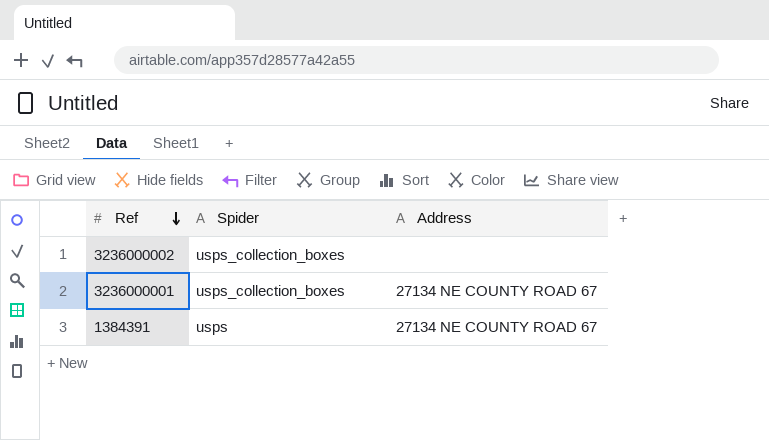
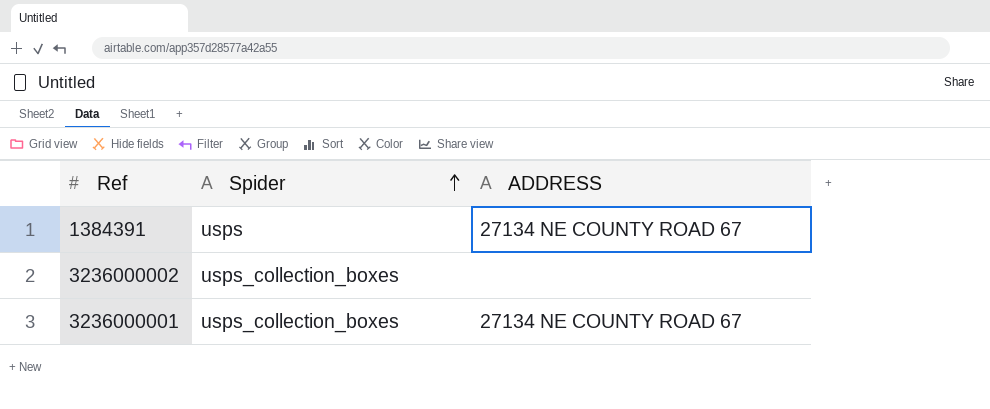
row order: Ref descending -> Spider ascending
column name: Address -> ADDRESS

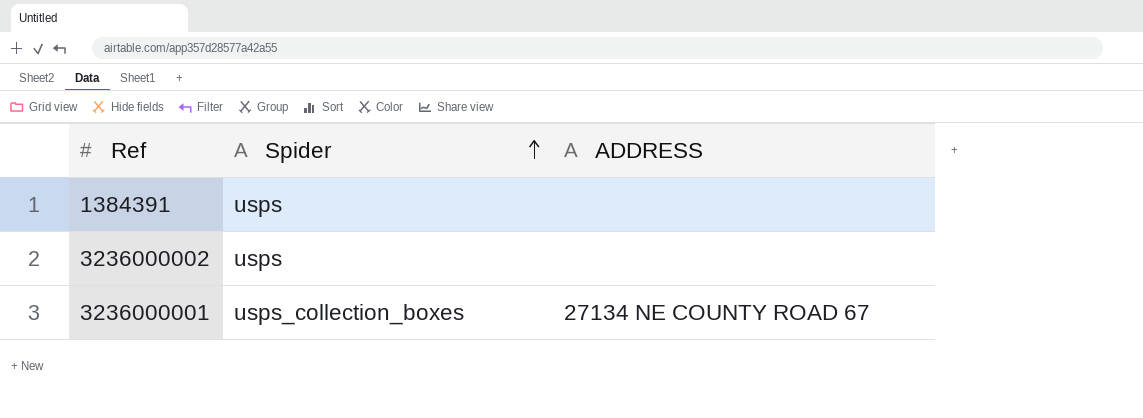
1384391 | ADDRESS: 27134 NE COUNTY ROAD 67 -> none
3236000002 | Spider: usps_collection_boxes -> usps

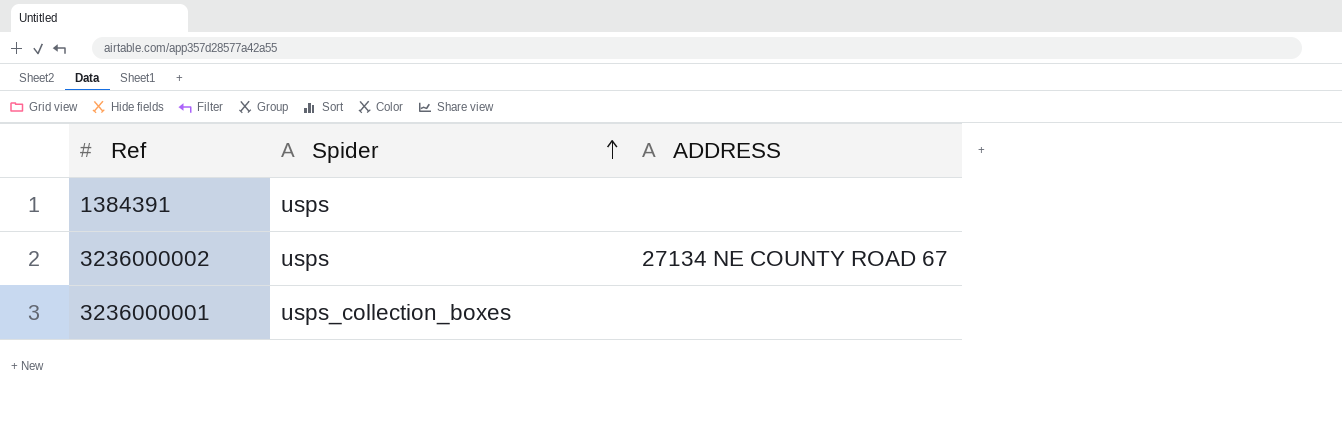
3236000002 | ADDRESS: none -> 27134 NE COUNTY ROAD 67
3236000001 | ADDRESS: 27134 NE COUNTY ROAD 67 -> none

